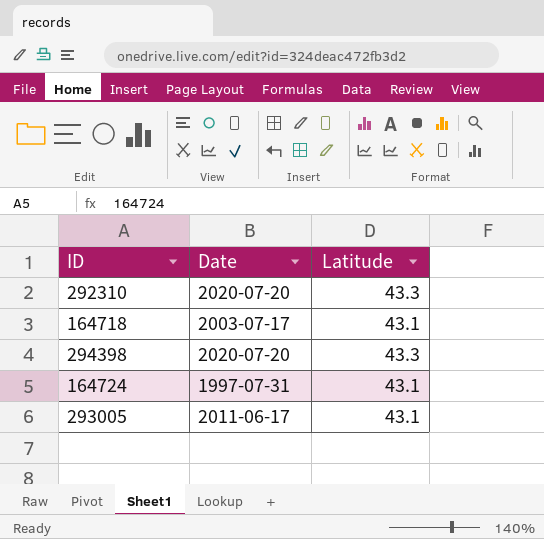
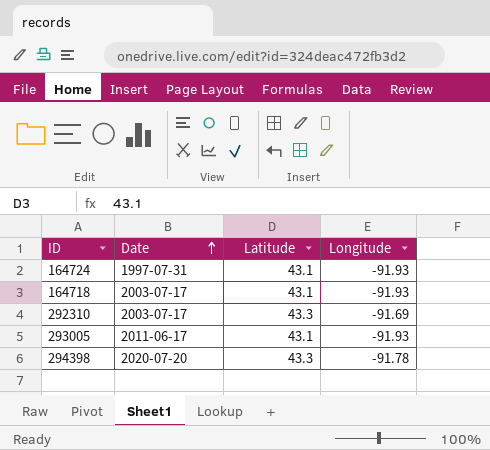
row order: none -> Date ascending
column Longitude | position: none -> 4
292310 | Date: 2020-07-20 -> 2003-07-17

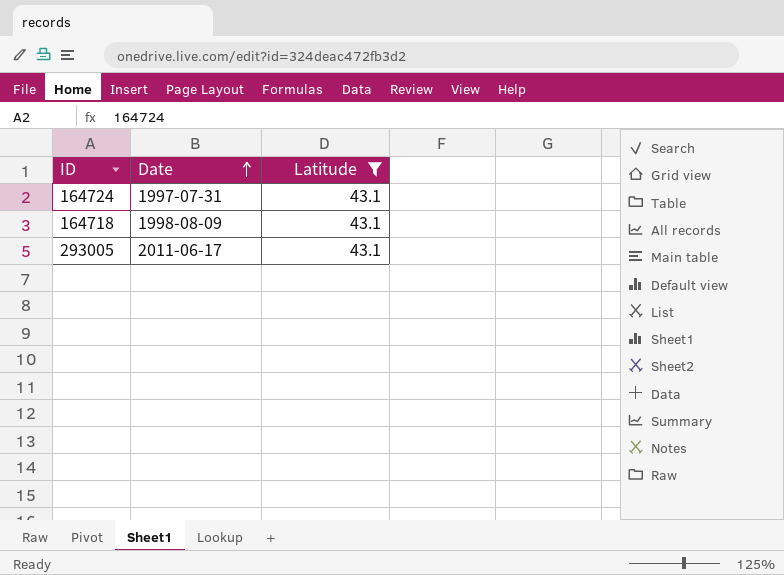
filter: none -> Latitude = 43.1
column Longitude | position: 4 -> none
164718 | Date: 2003-07-17 -> 1998-08-09

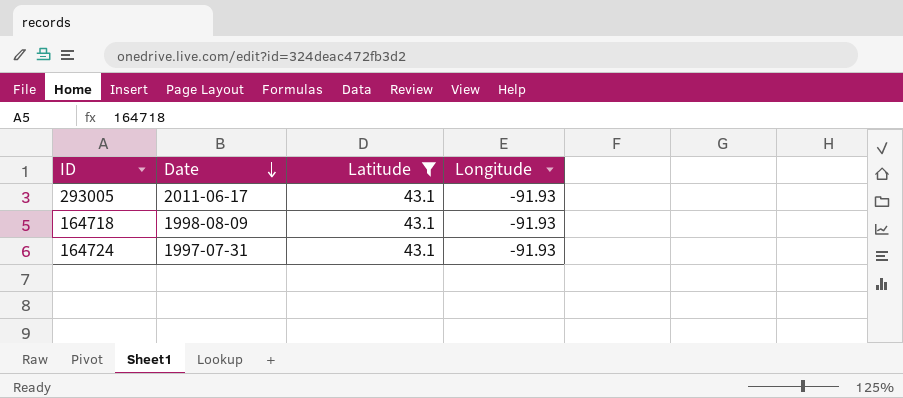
row order: Date ascending -> Date descending
column Longitude | position: none -> 4

